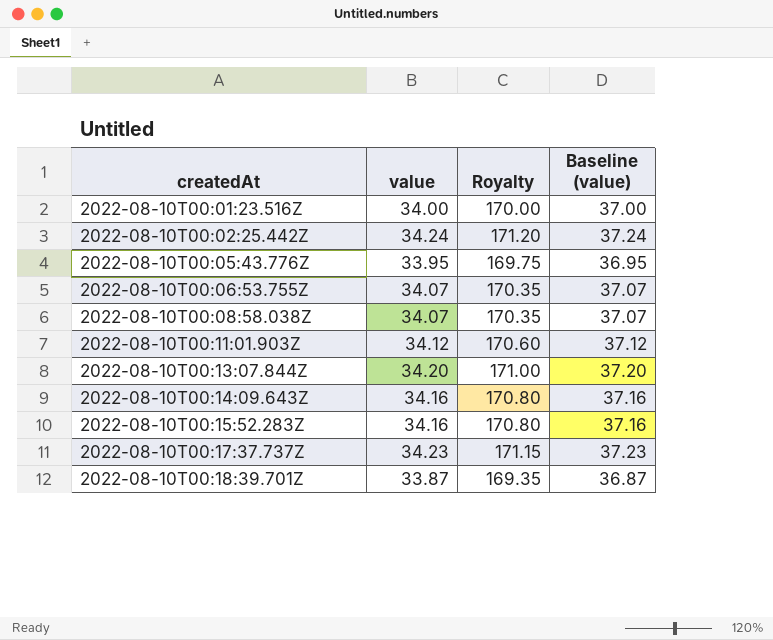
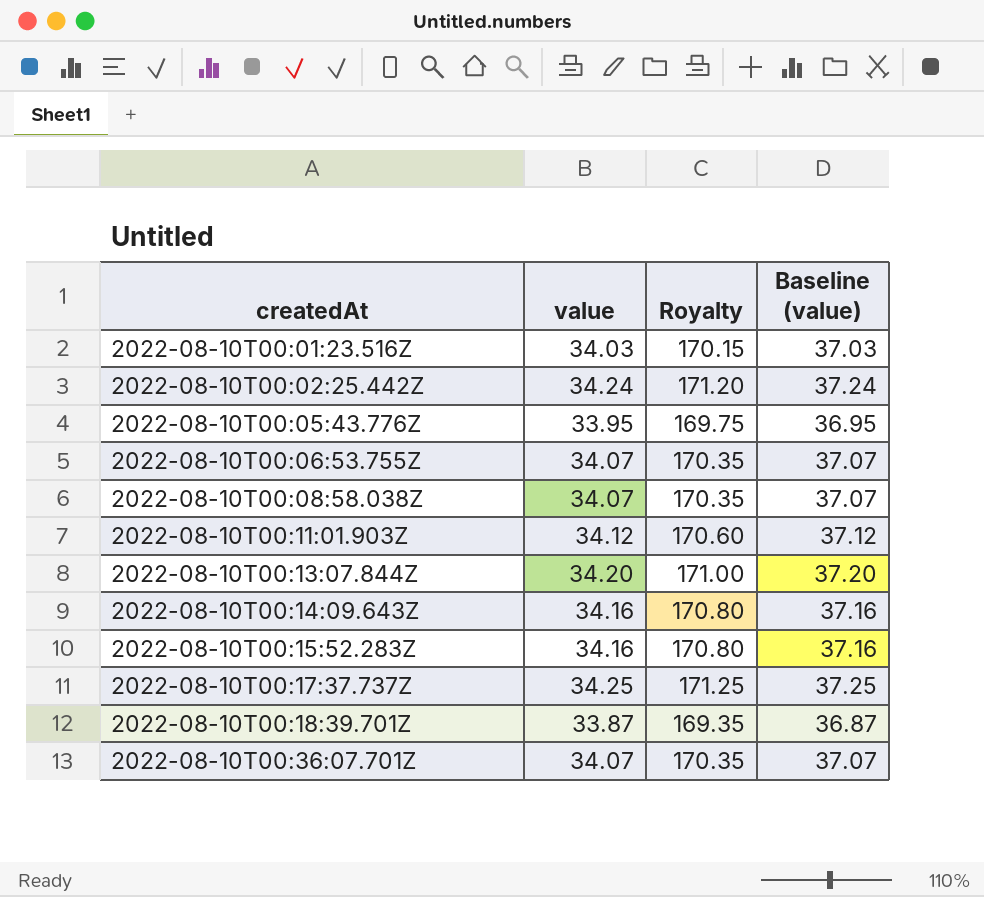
2022-08-10T00:01:23.516Z | value: 34.00 -> 34.03
2022-08-10T00:01:23.516Z | Royalty: 170.00 -> 170.15
2022-08-10T00:01:23.516Z | Baseline (value): 37.00 -> 37.03
2022-08-10T00:17:37.737Z | value: 34.23 -> 34.25
2022-08-10T00:17:37.737Z | Royalty: 171.15 -> 171.25
2022-08-10T00:17:37.737Z | Baseline (value): 37.23 -> 37.25
row 2022-08-10T00:36:07.701Z: none -> 34.07 | 170.35 | 37.07

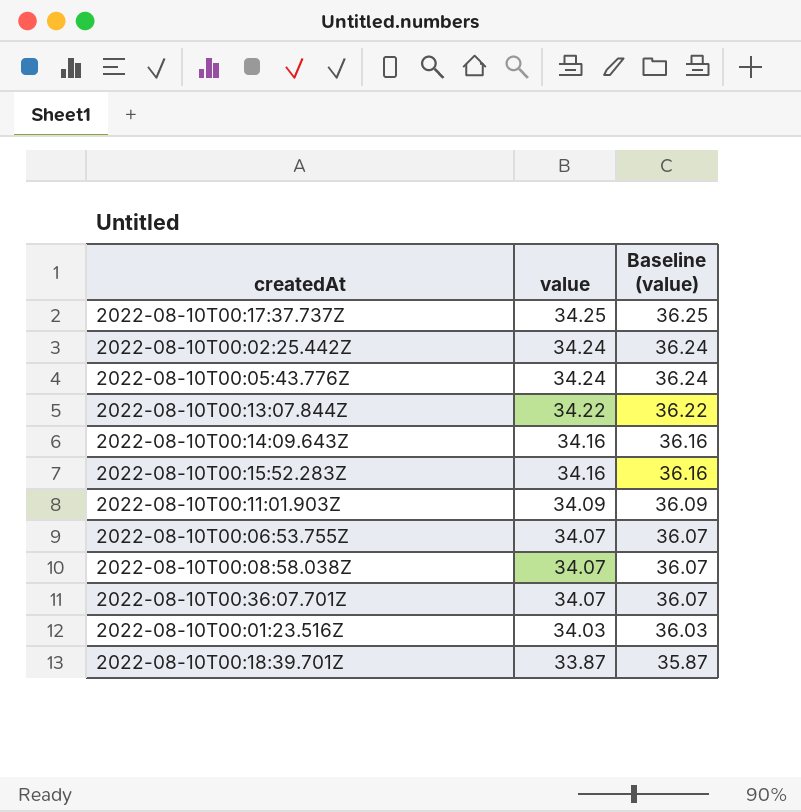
row order: createdAt ascending -> value descending
column Royalty | formula: [value] * 5 -> none
column Baseline (value) | formula: [value] + 3 -> [value] + 2
2022-08-10T00:05:43.776Z | value: 33.95 -> 34.24
2022-08-10T00:13:07.844Z | value: 34.20 -> 34.22
2022-08-10T00:11:01.903Z | value: 34.12 -> 34.09

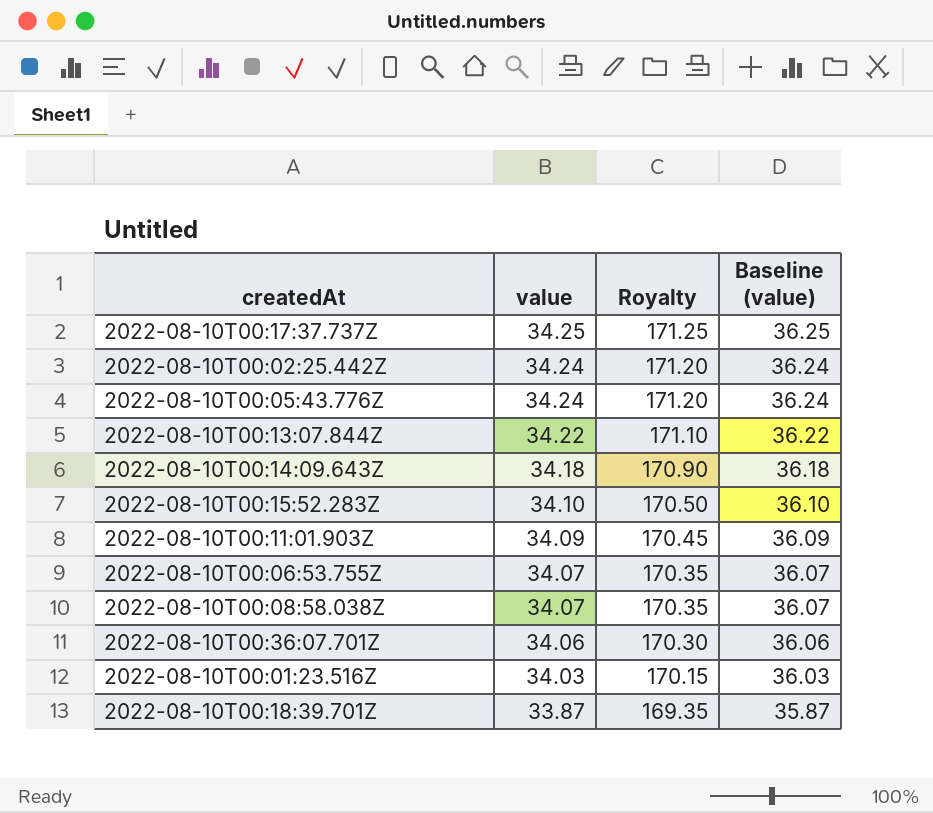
column Royalty | formula: none -> [value] * 5
2022-08-10T00:14:09.643Z | value: 34.16 -> 34.18
2022-08-10T00:14:09.643Z | Baseline (value): 36.16 -> 36.18
2022-08-10T00:15:52.283Z | value: 34.16 -> 34.10
2022-08-10T00:15:52.283Z | Baseline (value): 36.16 -> 36.10
2022-08-10T00:36:07.701Z | value: 34.07 -> 34.06
2022-08-10T00:36:07.701Z | Baseline (value): 36.07 -> 36.06

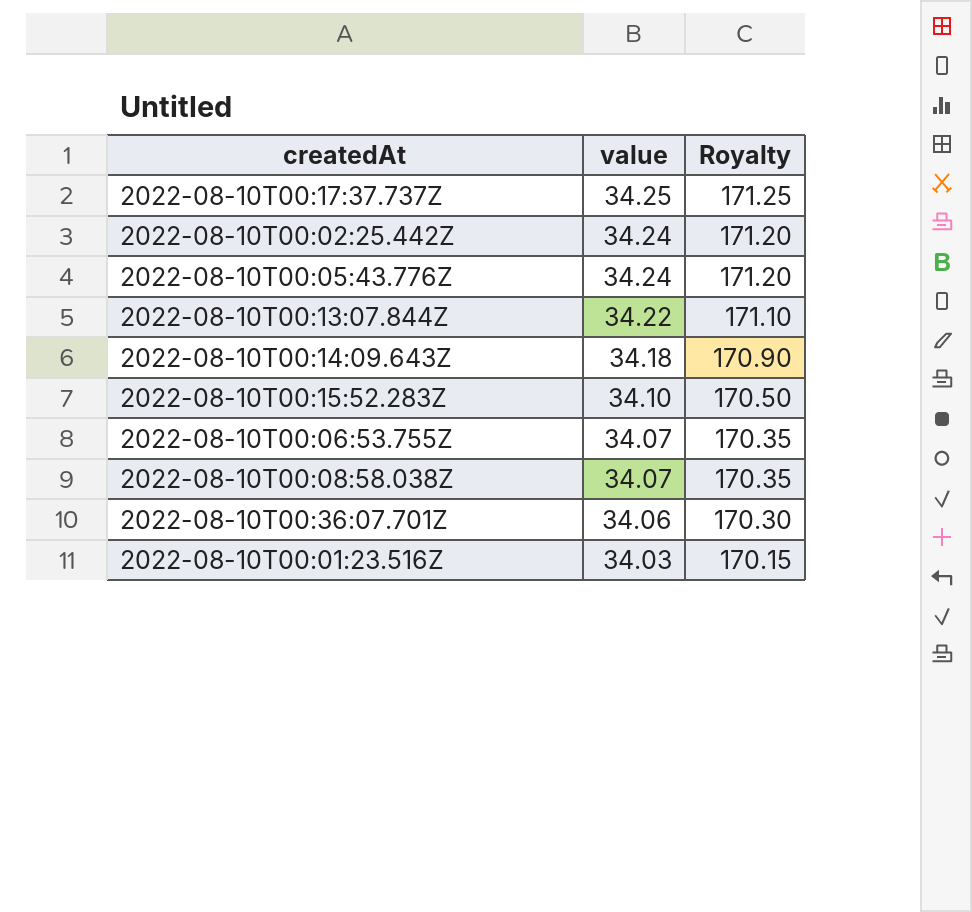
column Baseline (value) | formula: [value] + 2 -> none
row 2022-08-10T00:11:01.903Z: 34.09 | 170.45 | 36.09 -> none
row 2022-08-10T00:18:39.701Z: 33.87 | 169.35 | 35.87 -> none

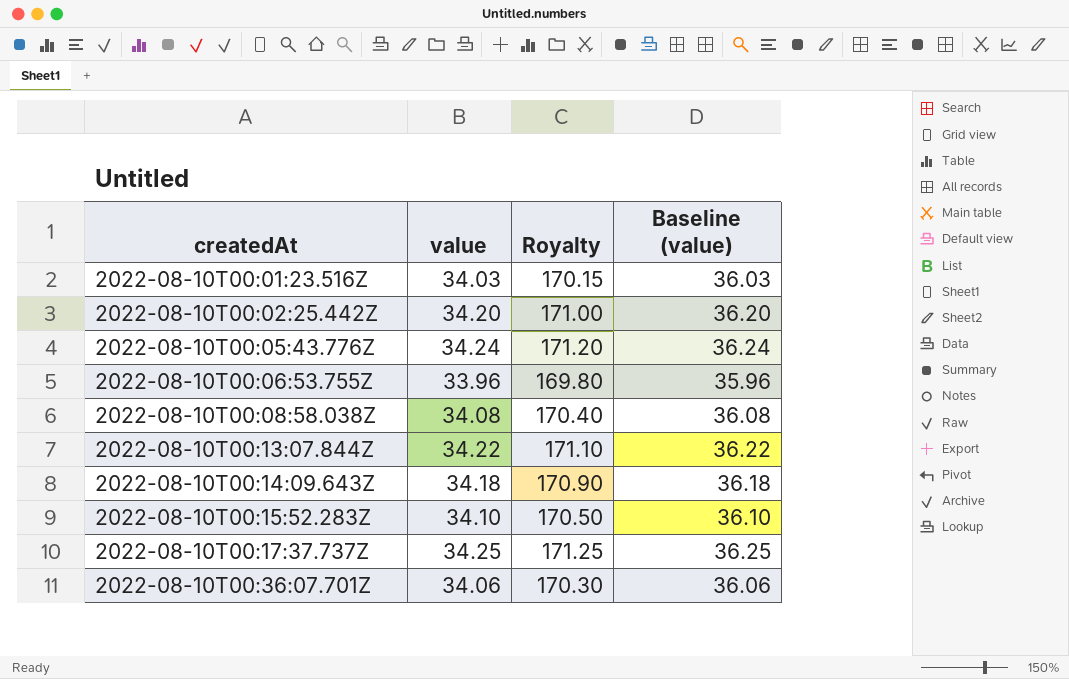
row order: value descending -> createdAt ascending
column Baseline (value) | formula: none -> [value] + 2
2022-08-10T00:02:25.442Z | value: 34.24 -> 34.20
2022-08-10T00:02:25.442Z | Royalty: 171.20 -> 171.00
2022-08-10T00:06:53.755Z | value: 34.07 -> 33.96
2022-08-10T00:06:53.755Z | Royalty: 170.35 -> 169.80
2022-08-10T00:08:58.038Z | value: 34.07 -> 34.08
2022-08-10T00:08:58.038Z | Royalty: 170.35 -> 170.40

